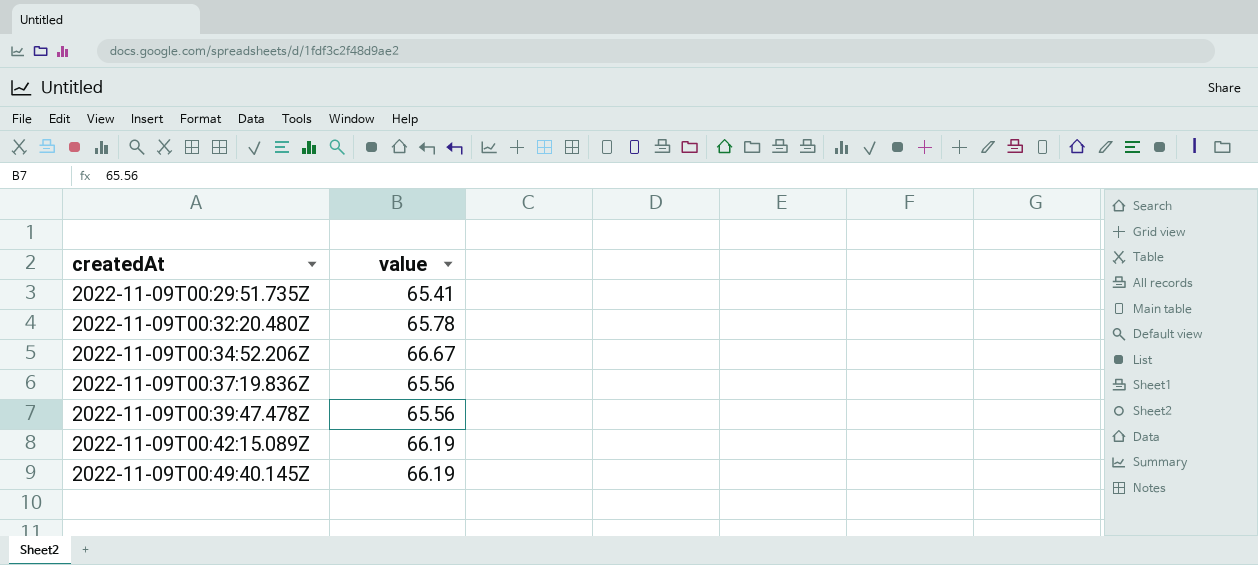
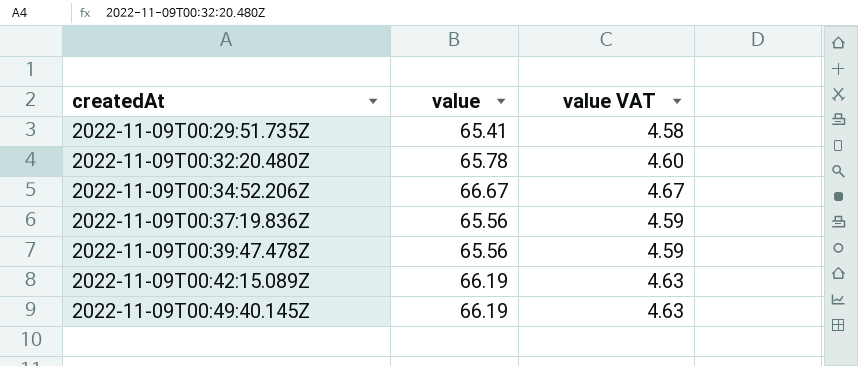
column value VAT | formula: none -> [value] * 0.07

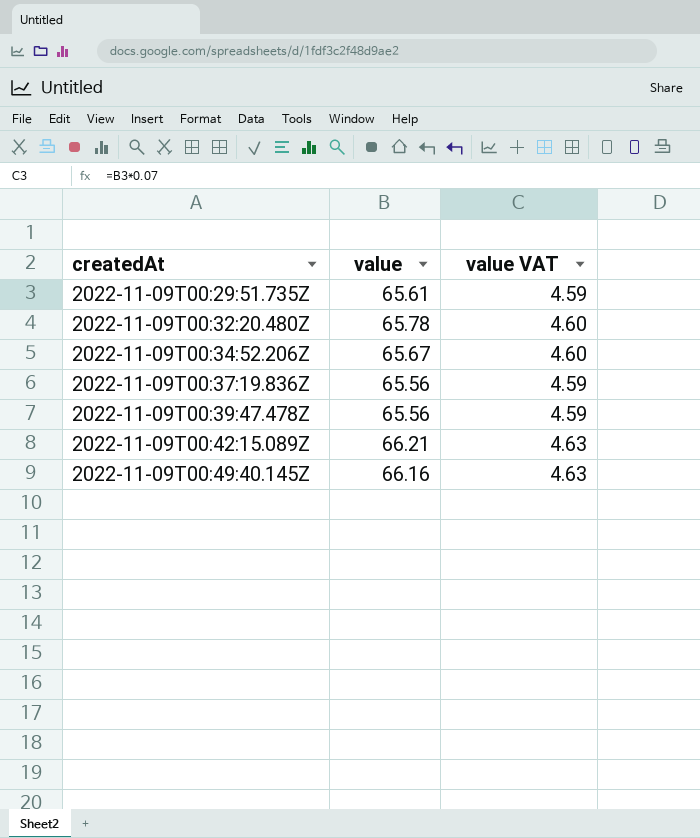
2022-11-09T00:29:51.735Z | value: 65.41 -> 65.61
2022-11-09T00:29:51.735Z | value VAT: 4.58 -> 4.59
2022-11-09T00:34:52.206Z | value: 66.67 -> 65.67
2022-11-09T00:34:52.206Z | value VAT: 4.67 -> 4.60
2022-11-09T00:42:15.089Z | value: 66.19 -> 66.21
2022-11-09T00:49:40.145Z | value: 66.19 -> 66.16

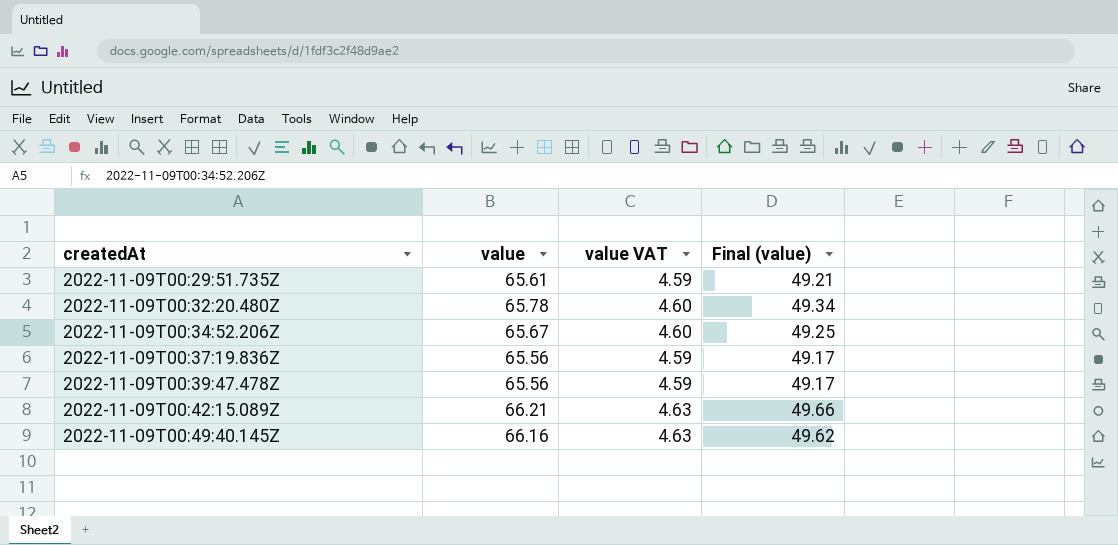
column Final (value) | formula: none -> [value] * 0.75

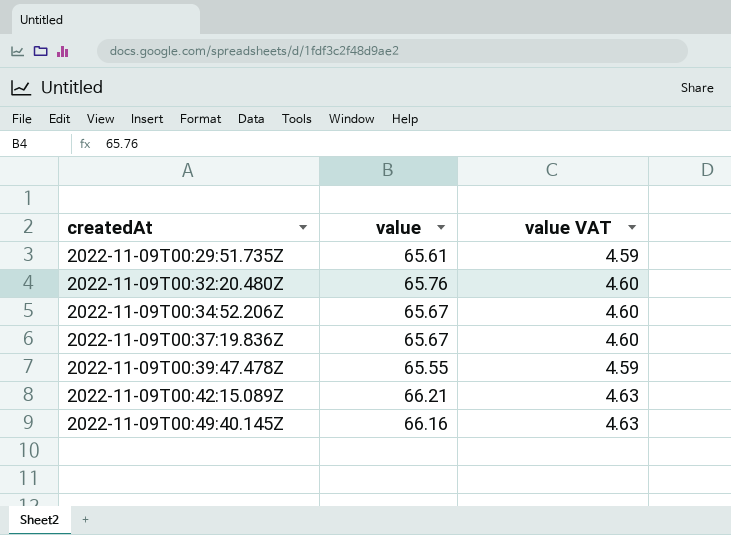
column Final (value) | formula: [value] * 0.75 -> none
2022-11-09T00:32:20.480Z | value: 65.78 -> 65.76
2022-11-09T00:37:19.836Z | value: 65.56 -> 65.67
2022-11-09T00:37:19.836Z | value VAT: 4.59 -> 4.60
2022-11-09T00:39:47.478Z | value: 65.56 -> 65.55

